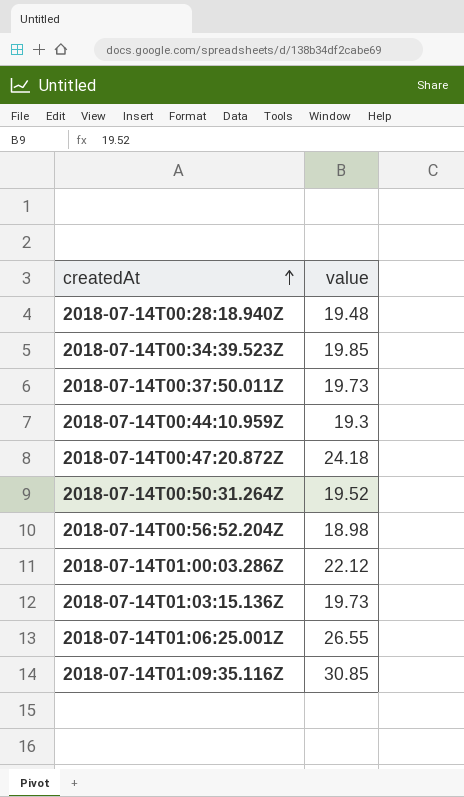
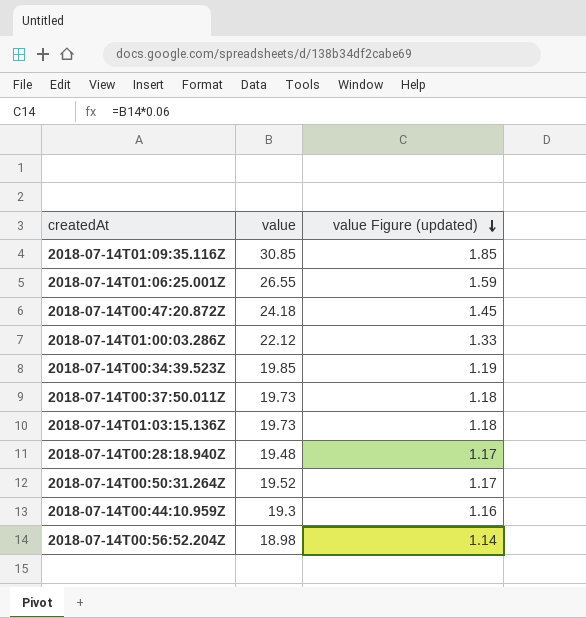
row order: createdAt ascending -> value Figure (updated) descending
column value Figure (updated) | formula: none -> [value] * 0.06

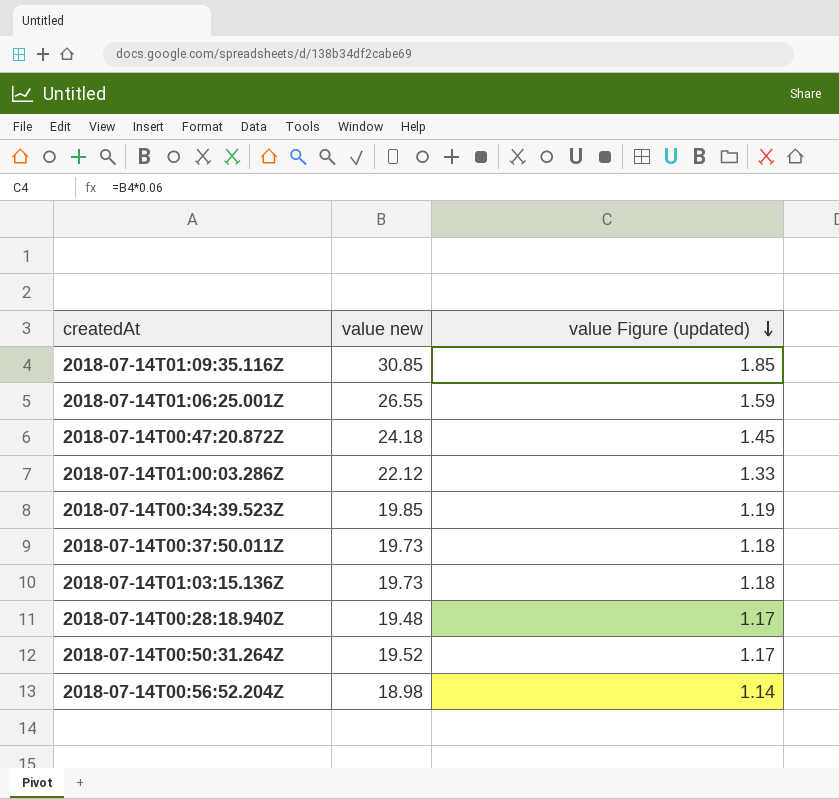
column name: value -> value new
row 2018-07-14T00:44:10.959Z: 19.3 | 1.16 -> none

